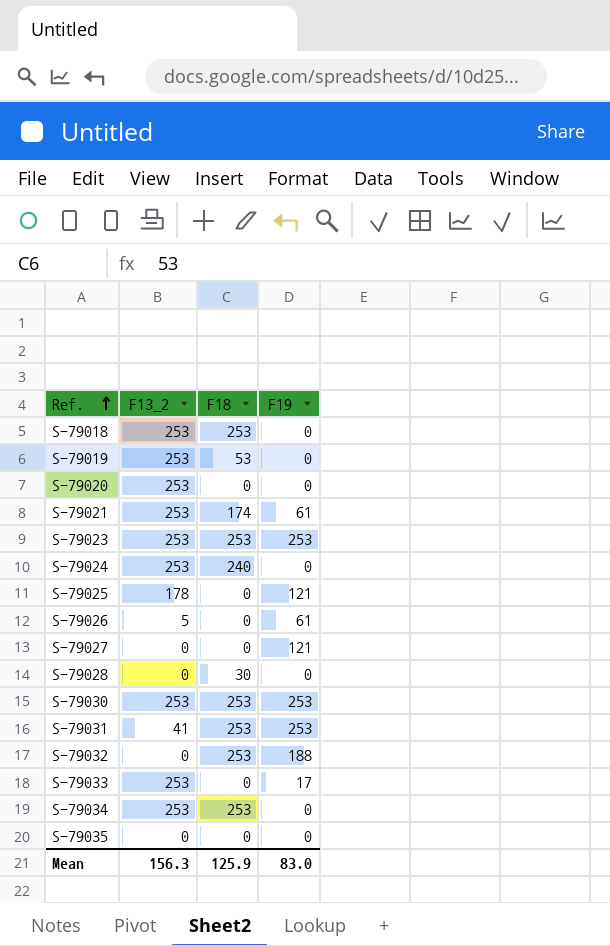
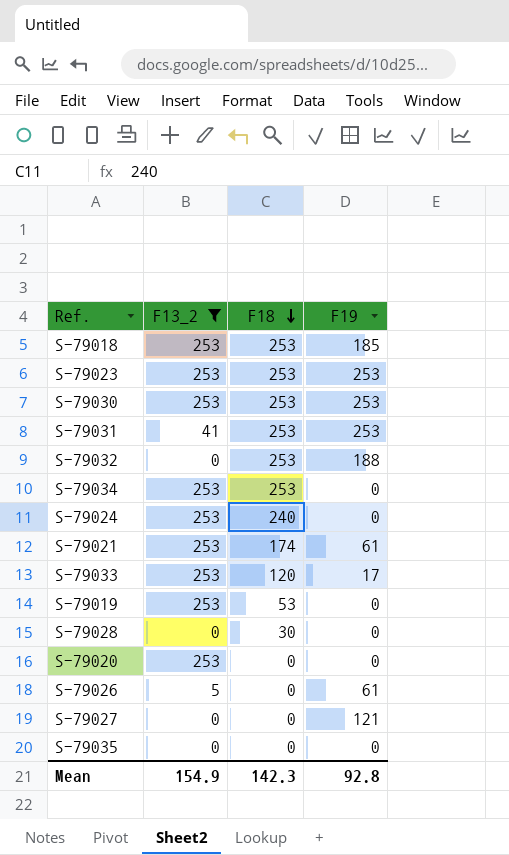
filter: none -> F13_2 != 178
row order: Ref. ascending -> F18 descending
S-79018 | F19: 0 -> 185
S-79033 | F18: 0 -> 120
Mean | F13_2: 156.3 -> 154.9
Mean | F18: 125.9 -> 142.3
Mean | F19: 83.0 -> 92.8

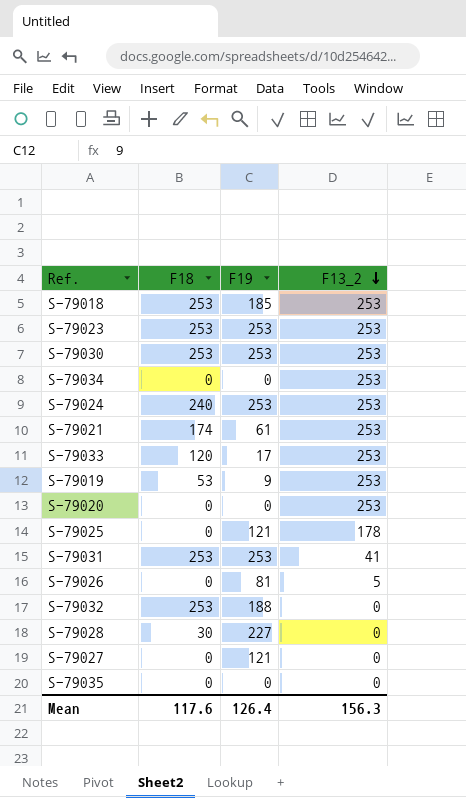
filter: F13_2 != 178 -> none
row order: F18 descending -> F13_2 descending
column F13_2 | position: 2 -> 4
S-79034 | F18: 253 -> 0
S-79024 | F19: 0 -> 253
S-79019 | F19: 0 -> 9
S-79026 | F19: 61 -> 81
S-79028 | F19: 0 -> 227
Mean | F18: 142.3 -> 117.6
Mean | F19: 92.8 -> 126.4
Mean | F13_2: 154.9 -> 156.3

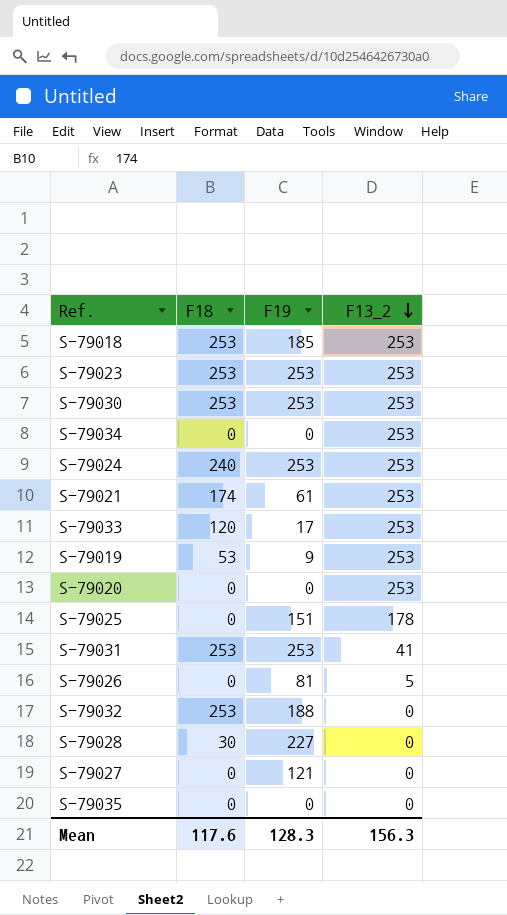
S-79025 | F19: 121 -> 151
Mean | F19: 126.4 -> 128.3

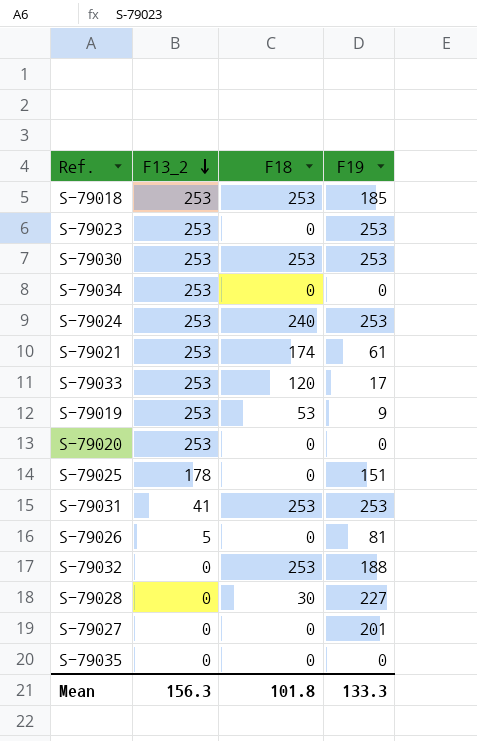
column F13_2 | position: 4 -> 2
S-79023 | F18: 253 -> 0
S-79027 | F19: 121 -> 201
Mean | F18: 117.6 -> 101.8
Mean | F19: 128.3 -> 133.3

